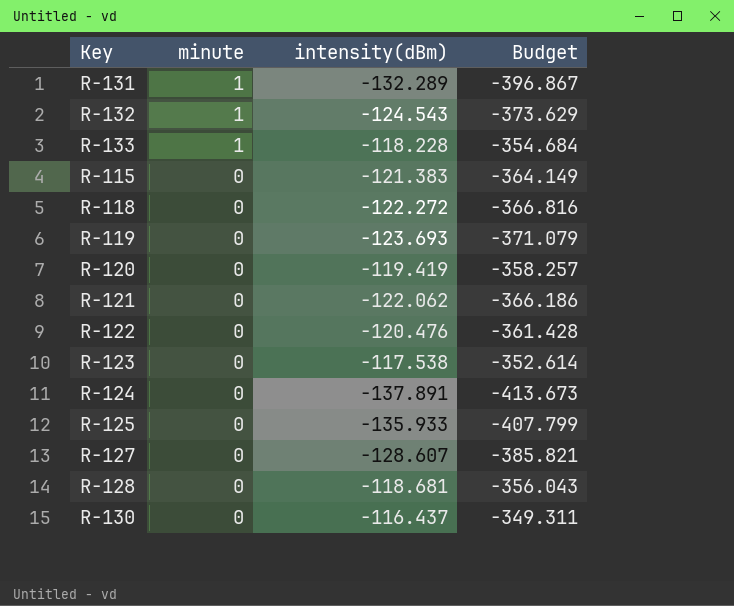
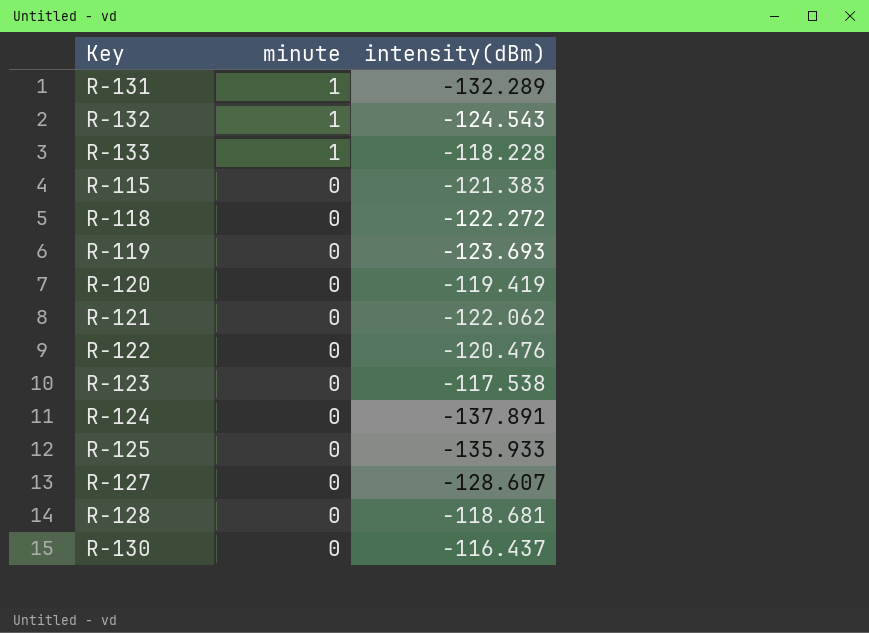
column Budget | formula: [intensity(dBm)] * 3 -> none

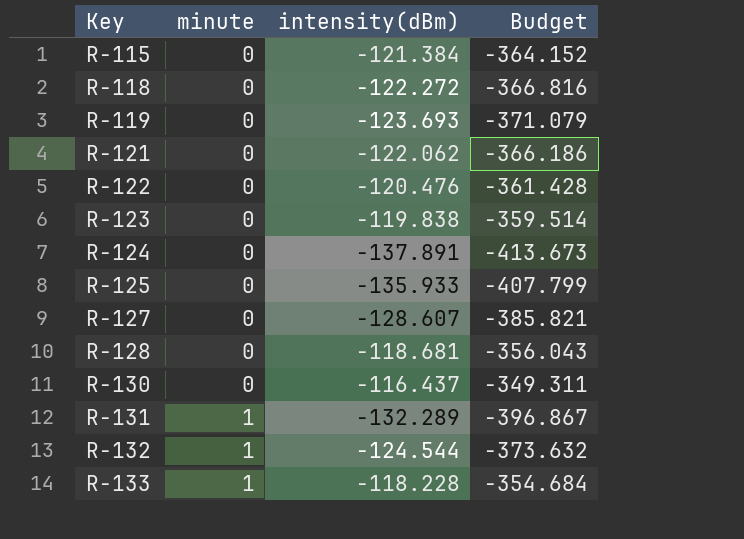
row order: minute descending -> Key ascending
column Budget | formula: none -> [intensity(dBm)] * 3
row R-120: 0 | -119.419 -> none
R-115 | intensity(dBm): -121.383 -> -121.384
R-123 | intensity(dBm): -117.538 -> -119.838
R-132 | intensity(dBm): -124.543 -> -124.544

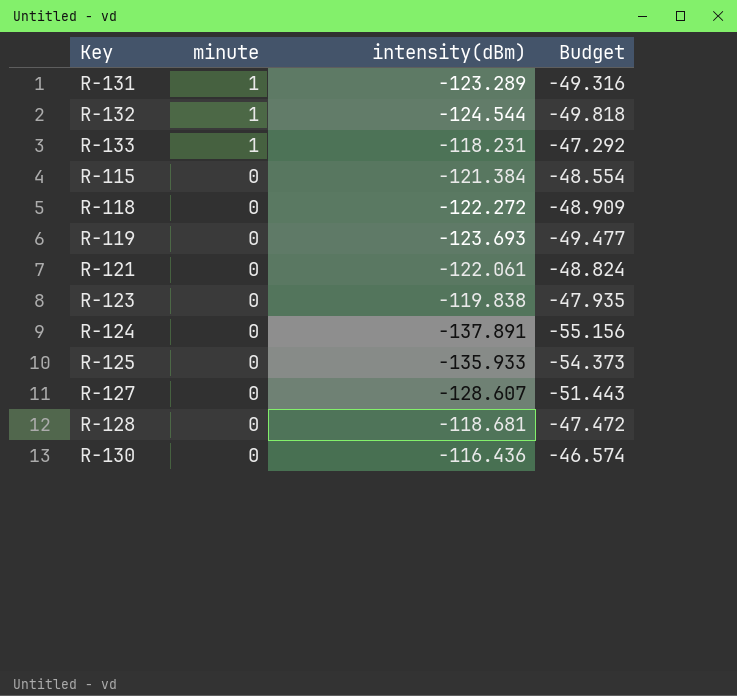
row order: Key ascending -> minute descending
column Budget | formula: [intensity(dBm)] * 3 -> [intensity(dBm)] * 0.4
row R-122: 0 | -120.476 | -361.428 -> none
R-131 | intensity(dBm): -132.289 -> -123.289
R-133 | intensity(dBm): -118.228 -> -118.231
R-121 | intensity(dBm): -122.062 -> -122.061
R-130 | intensity(dBm): -116.437 -> -116.436

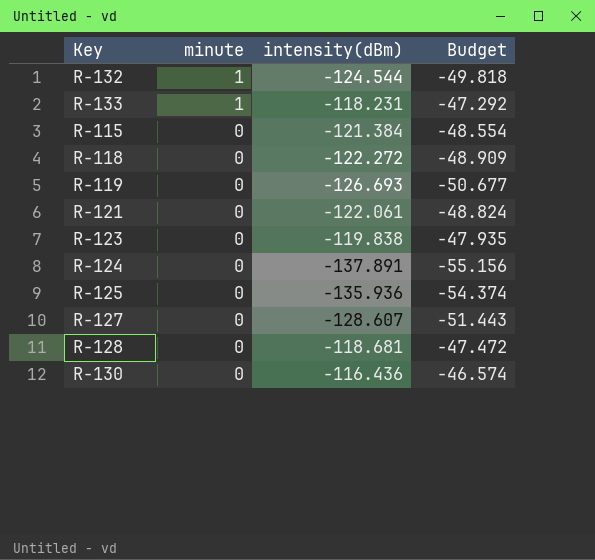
row R-131: 1 | -123.289 | -49.316 -> none
R-119 | intensity(dBm): -123.693 -> -126.693
R-119 | Budget: -49.477 -> -50.677
R-125 | intensity(dBm): -135.933 -> -135.936
R-125 | Budget: -54.373 -> -54.374

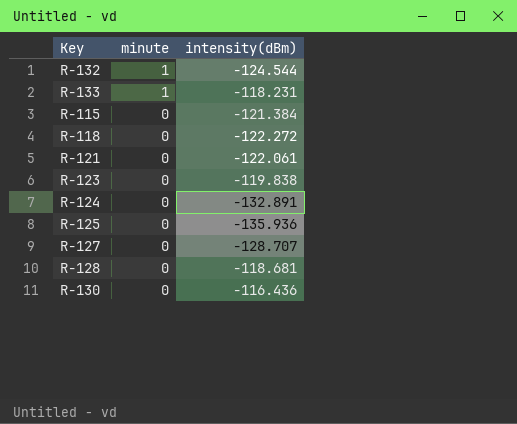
column Budget | formula: [intensity(dBm)] * 0.4 -> none
row R-119: 0 | -126.693 | -50.677 -> none
R-124 | intensity(dBm): -137.891 -> -132.891
R-127 | intensity(dBm): -128.607 -> -128.707

